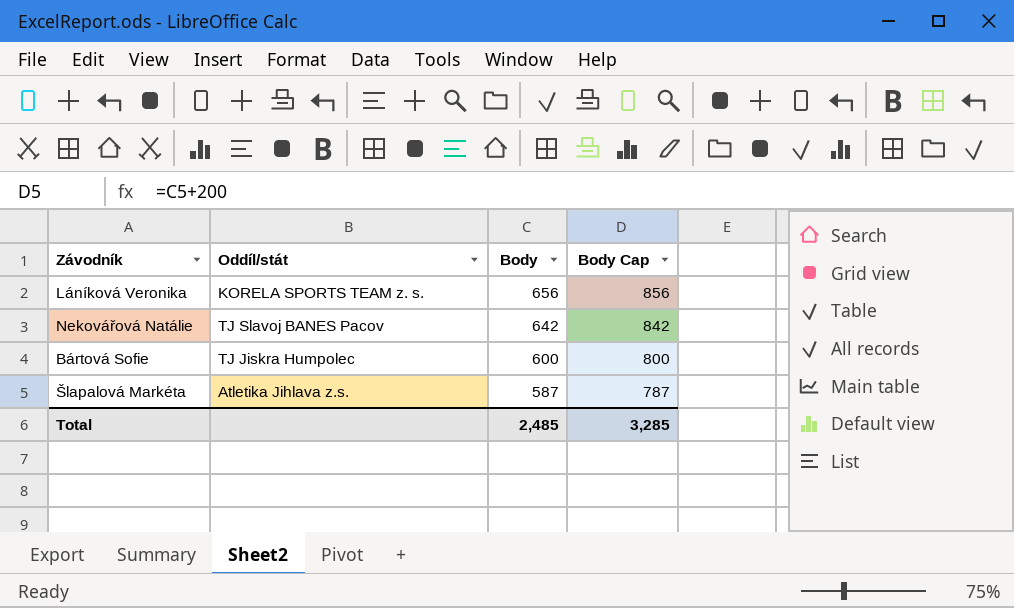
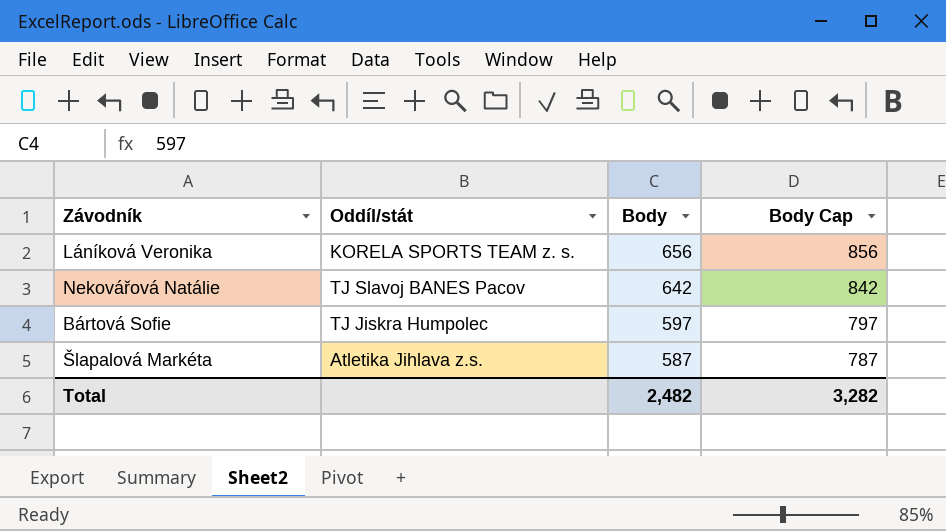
Bártová Sofie | Body: 600 -> 597
Bártová Sofie | Body Cap: 800 -> 797
Total | Body: 2,485 -> 2,482
Total | Body Cap: 3,285 -> 3,282

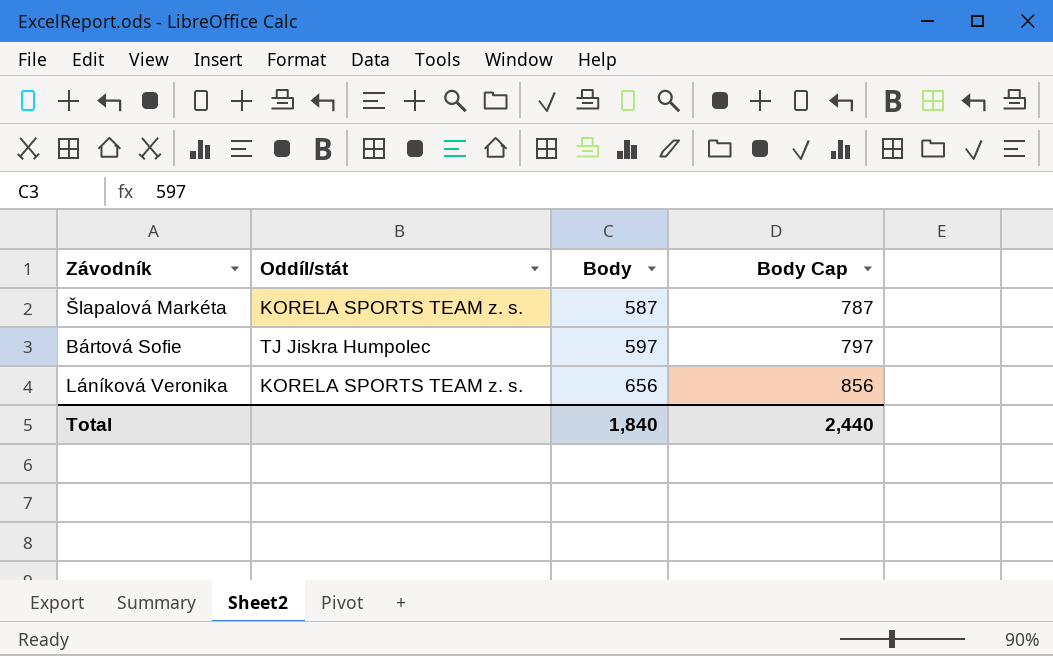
row order: Body descending -> Body ascending
row Nekovářová Natálie: TJ Slavoj BANES Pacov | 642 | 842 -> none
Šlapalová Markéta | Oddíl/stát: Atletika Jihlava z.s. -> KORELA SPORTS TEAM z. s.
Total | Body: 2,482 -> 1,840
Total | Body Cap: 3,282 -> 2,440

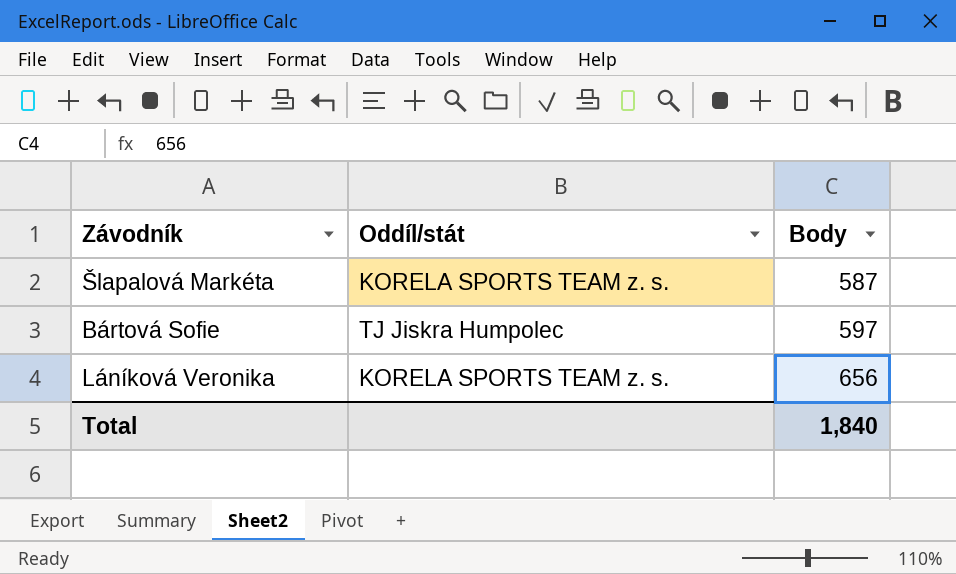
column Body Cap | formula: [Body] + 200 -> none

